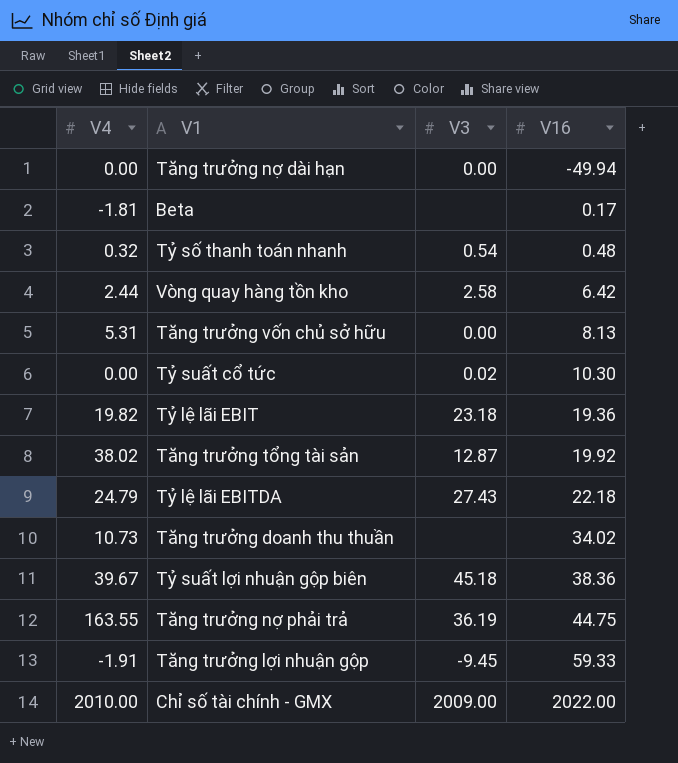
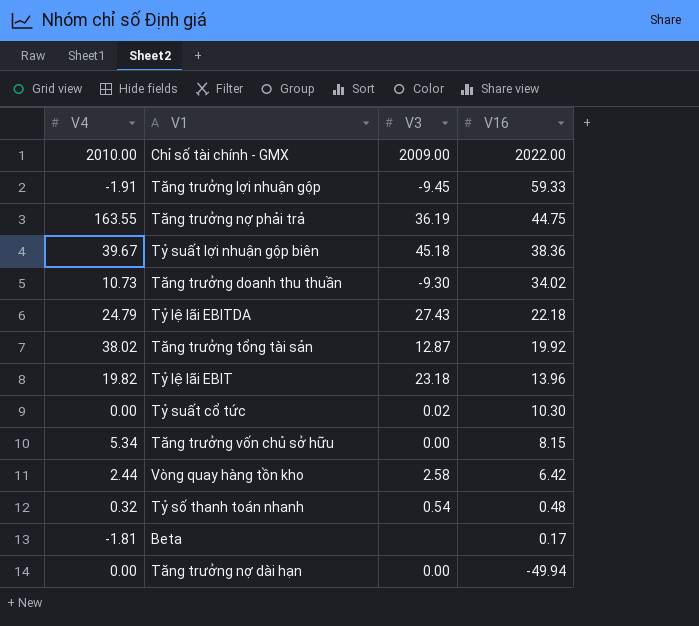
row order: V16 ascending -> V16 descending
Tăng trưởng doanh thu thuần | V3: none -> -9.30
Tỷ lệ lãi EBIT | V16: 19.36 -> 13.96
Tăng trưởng vốn chủ sở hữu | V4: 5.31 -> 5.34
Tăng trưởng vốn chủ sở hữu | V16: 8.13 -> 8.15

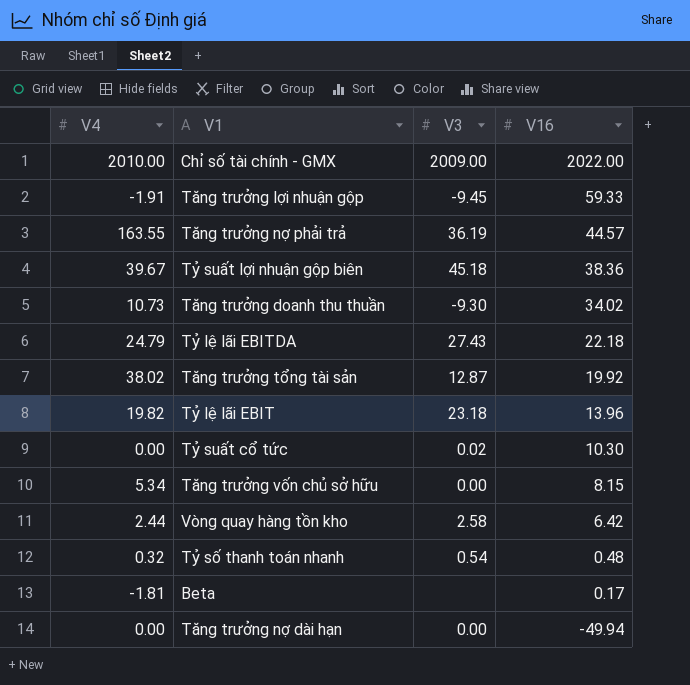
Tăng trưởng nợ phải trả | V16: 44.75 -> 44.57

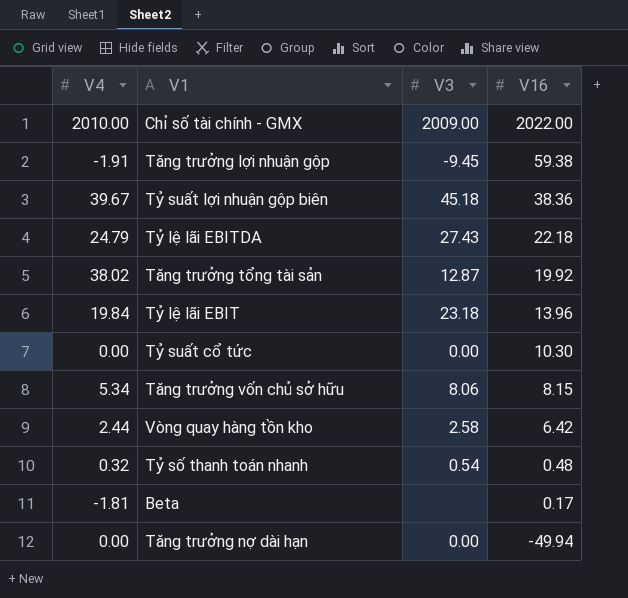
row Tăng trưởng nợ phải trả: 163.55 | 36.19 | 44.57 -> none
row Tăng trưởng doanh thu thuần: 10.73 | -9.30 | 34.02 -> none
Tăng trưởng lợi nhuận gộp | V16: 59.33 -> 59.38
Tỷ lệ lãi EBIT | V4: 19.82 -> 19.84
Tỷ suất cổ tức | V3: 0.02 -> 0.00
Tăng trưởng vốn chủ sở hữu | V3: 0.00 -> 8.06

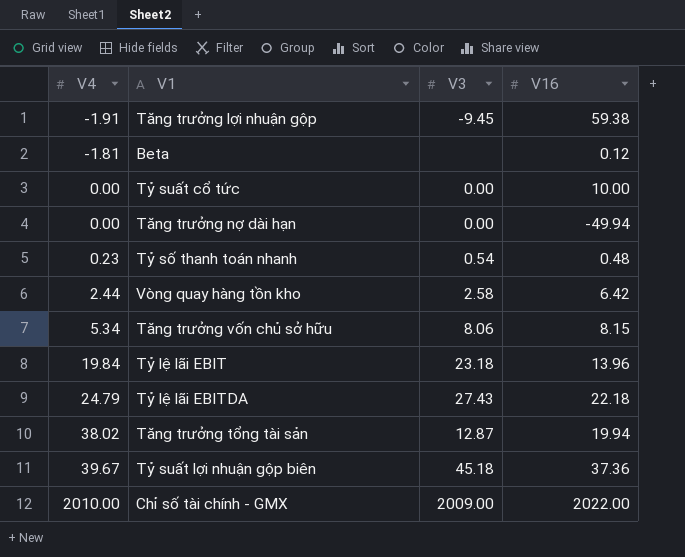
row order: V16 descending -> V4 ascending
Beta | V16: 0.17 -> 0.12
Tỷ suất cổ tức | V16: 10.30 -> 10.00
Tỷ số thanh toán nhanh | V4: 0.32 -> 0.23
Tăng trưởng tổng tài sản | V16: 19.92 -> 19.94
Tỷ suất lợi nhuận gộp biên | V16: 38.36 -> 37.36

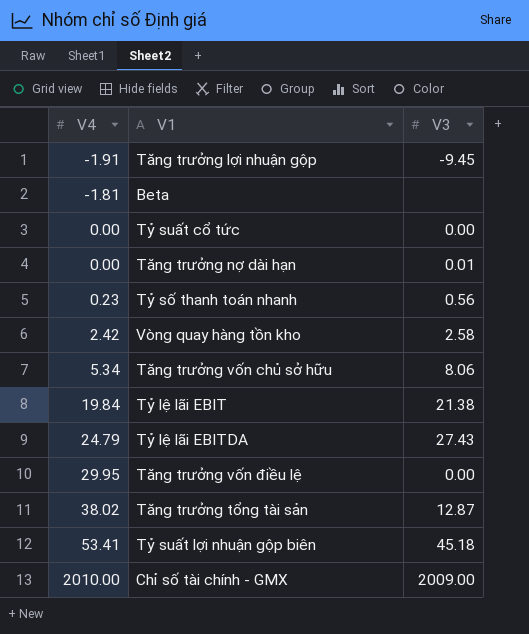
column V16 | position: 4 -> none
Tăng trưởng nợ dài hạn | V3: 0.00 -> 0.01
Tỷ số thanh toán nhanh | V3: 0.54 -> 0.56
Vòng quay hàng tồn kho | V4: 2.44 -> 2.42
Tỷ lệ lãi EBIT | V3: 23.18 -> 21.38
row Tăng trưởng vốn điều lệ: none -> 29.95 | 0.00
Tỷ suất lợi nhuận gộp biên | V4: 39.67 -> 53.41

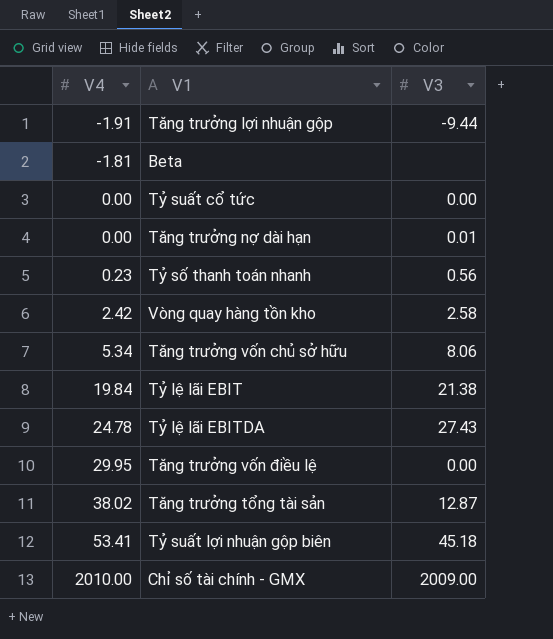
Tăng trưởng lợi nhuận gộp | V3: -9.45 -> -9.44
Tỷ lệ lãi EBITDA | V4: 24.79 -> 24.78

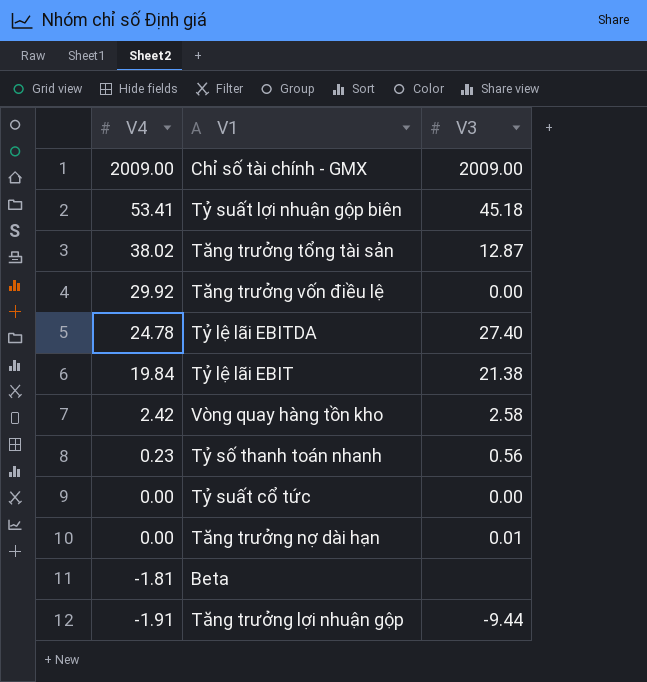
row order: V4 ascending -> V4 descending
row Tăng trưởng vốn chủ sở hữu: 5.34 | 8.06 -> none
Chỉ số tài chính - GMX | V4: 2010.00 -> 2009.00
Tăng trưởng vốn điều lệ | V4: 29.95 -> 29.92
Tỷ lệ lãi EBITDA | V3: 27.43 -> 27.40

